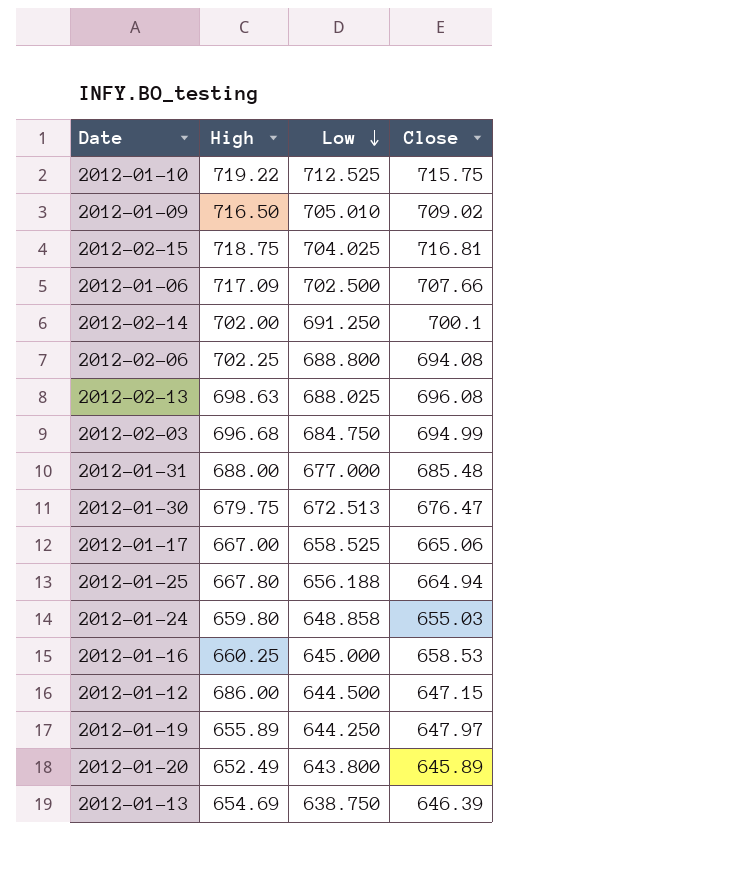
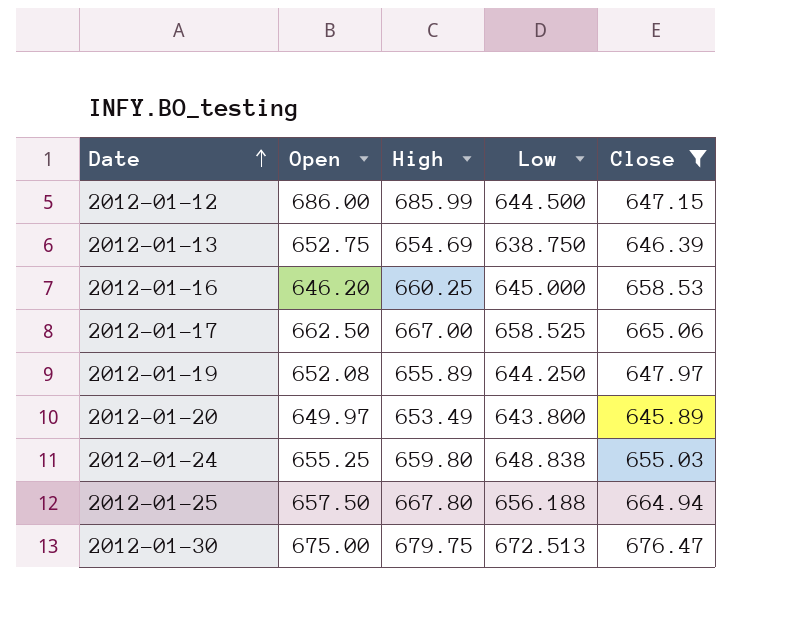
filter: none -> Close <= 676.47
row order: Low descending -> Date ascending
column Open | position: none -> 2
2012-01-12 | High: 686.00 -> 685.99
2012-01-20 | High: 652.49 -> 653.49
2012-01-24 | Low: 648.858 -> 648.838

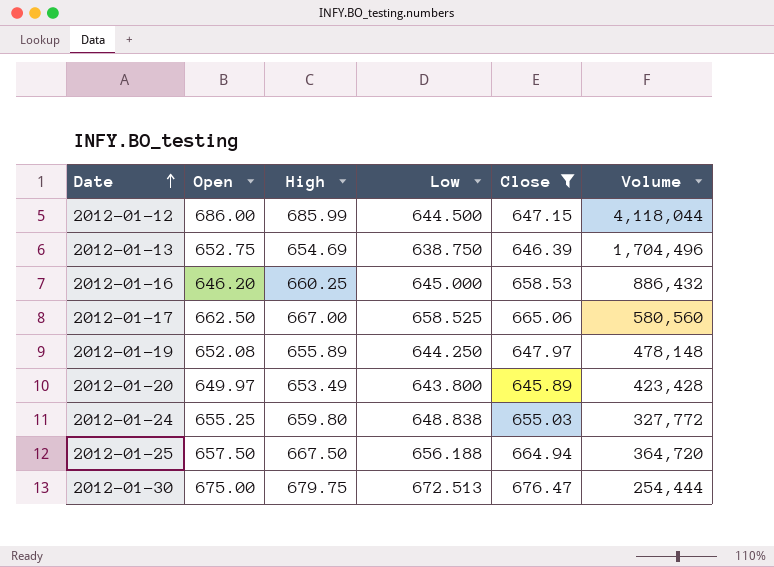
column Volume | position: none -> 6
2012-01-25 | High: 667.80 -> 667.50

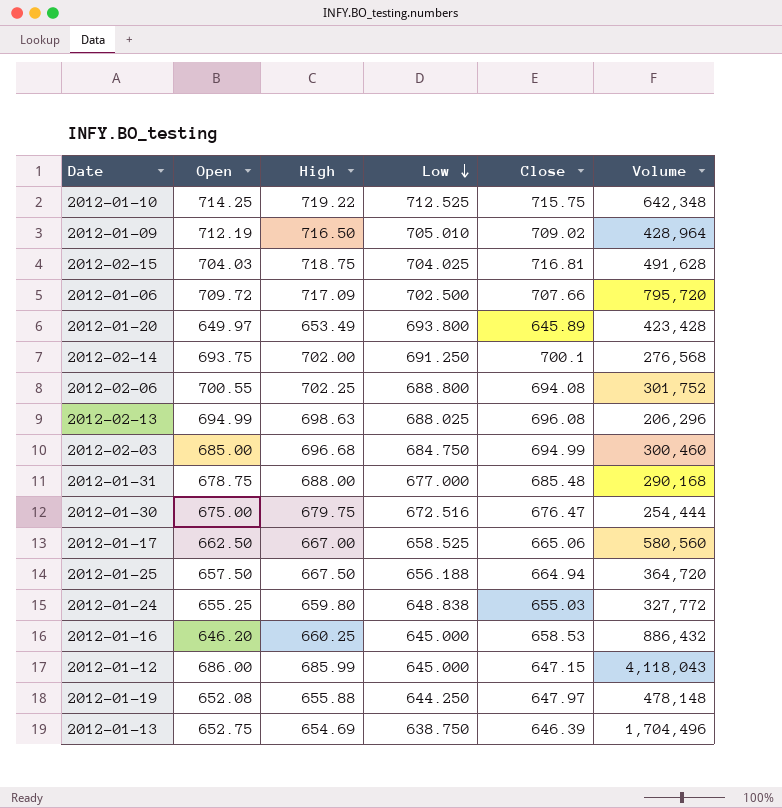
filter: Close <= 676.47 -> none
row order: Date ascending -> Low descending
2012-01-20 | Low: 643.800 -> 693.800
2012-01-30 | Low: 672.513 -> 672.516
2012-01-12 | Low: 644.500 -> 645.000
2012-01-12 | Volume: 4,118,044 -> 4,118,043
2012-01-19 | High: 655.89 -> 655.88

